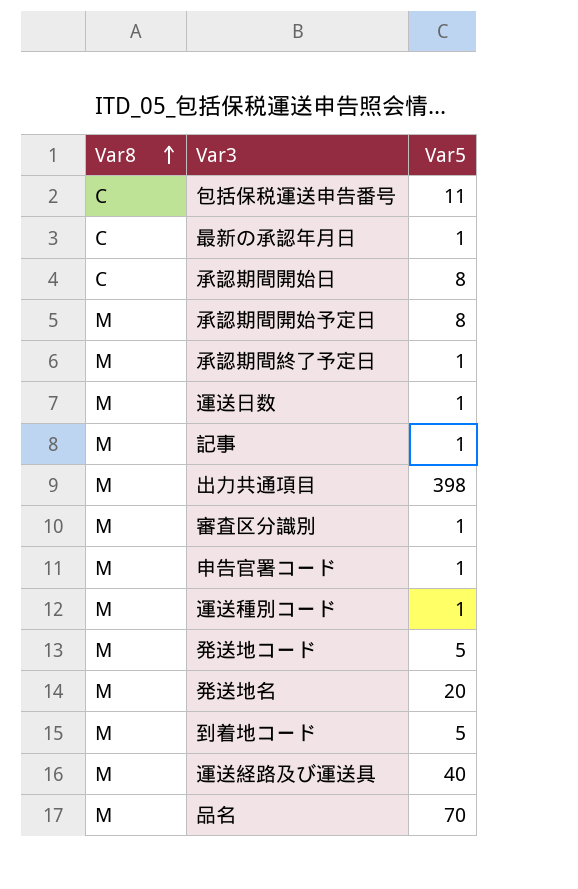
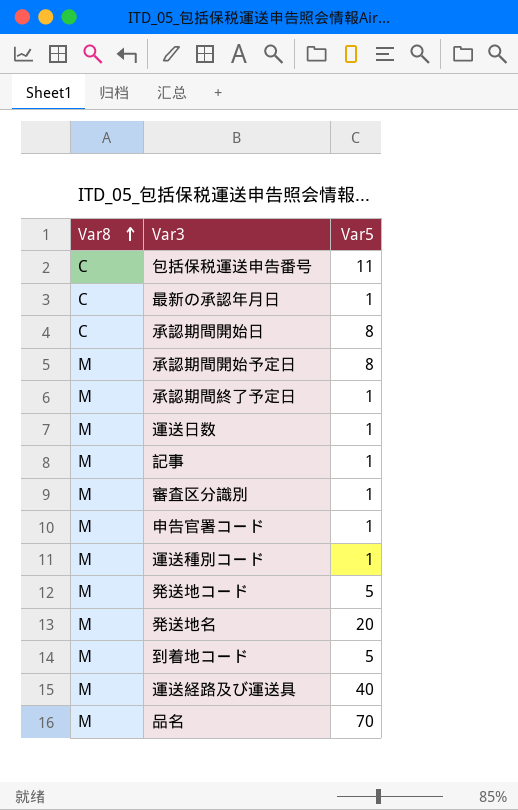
row 出力共通項目: M | 398 -> none

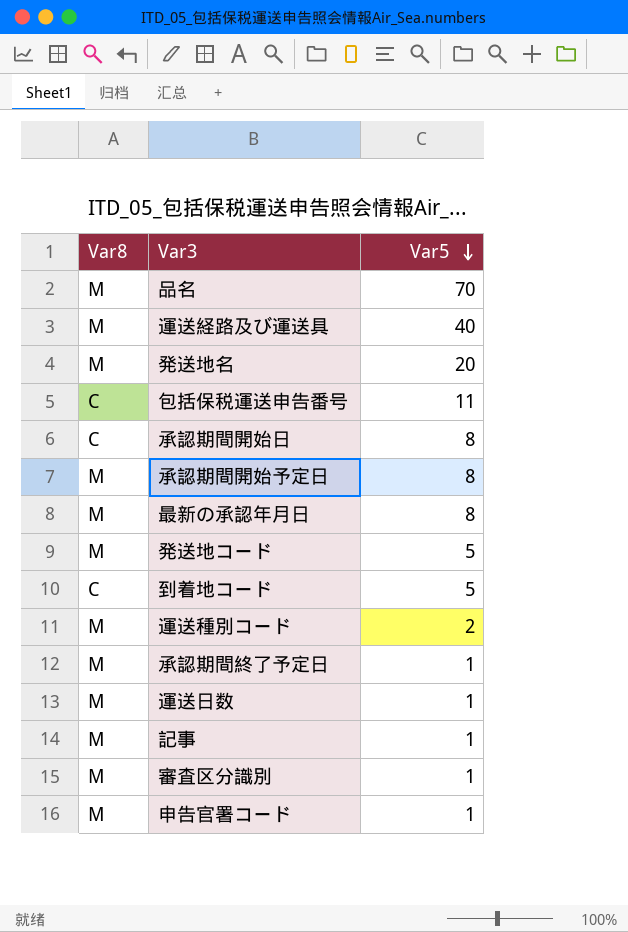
row order: Var8 ascending -> Var5 descending
最新の承認年月日 | Var8: C -> M
最新の承認年月日 | Var5: 1 -> 8
到着地コード | Var8: M -> C
運送種別コード | Var5: 1 -> 2

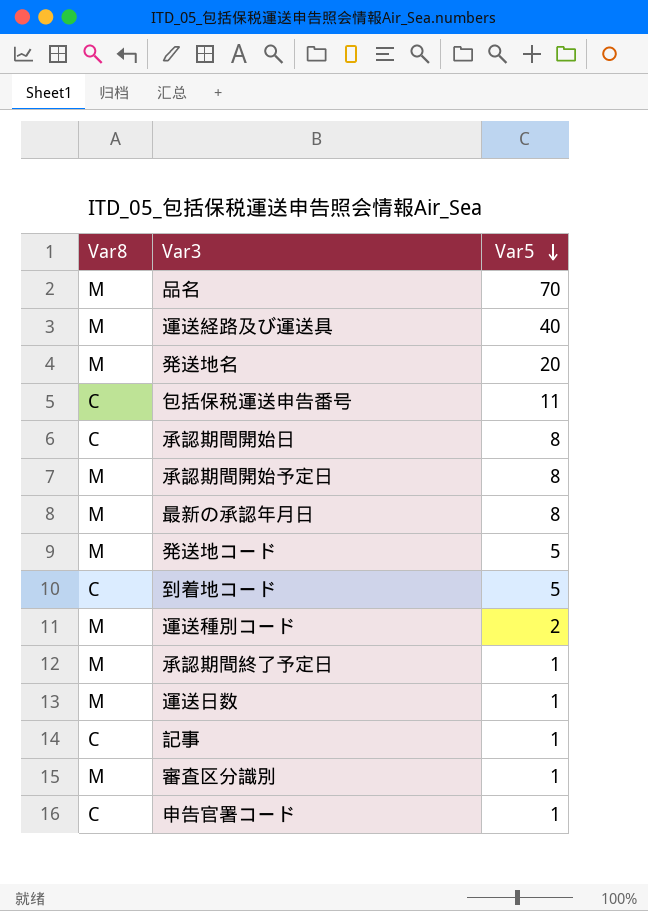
記事 | Var8: M -> C
申告官署コード | Var8: M -> C

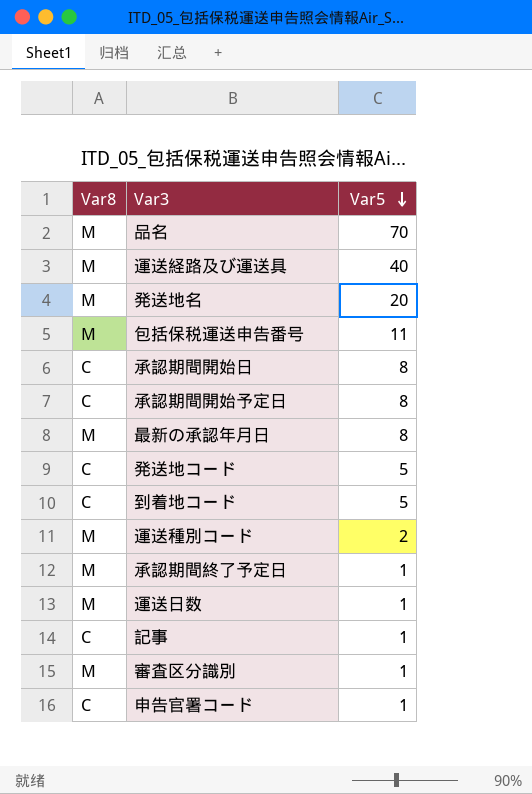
包括保税運送申告番号 | Var8: C -> M
承認期間開始予定日 | Var8: M -> C
発送地コード | Var8: M -> C

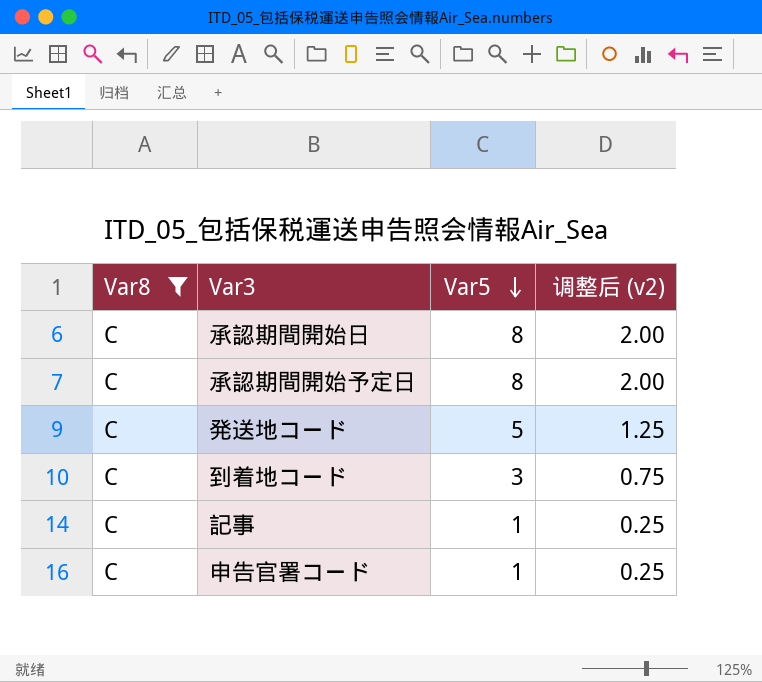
filter: none -> Var8 = C
column 调整后 (v2) | formula: none -> [Var5] * 0.25
到着地コード | Var5: 5 -> 3

